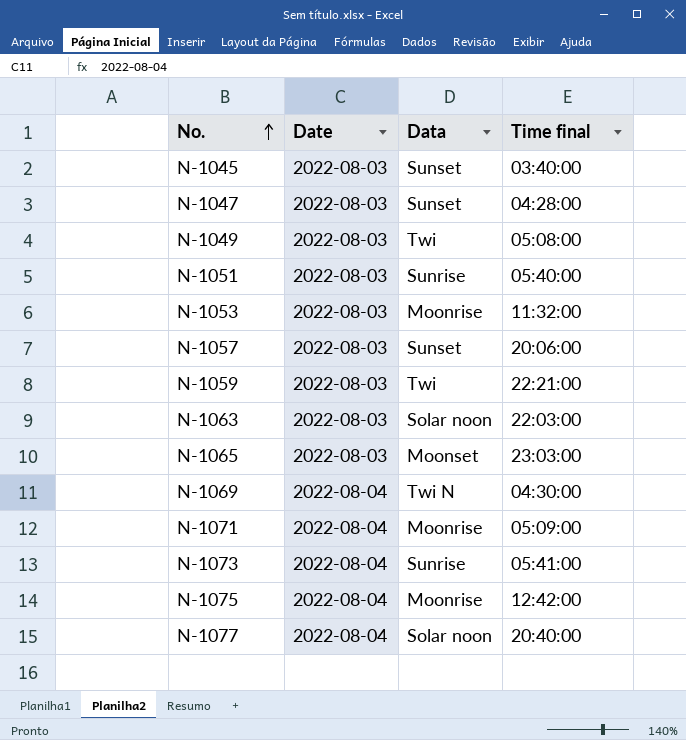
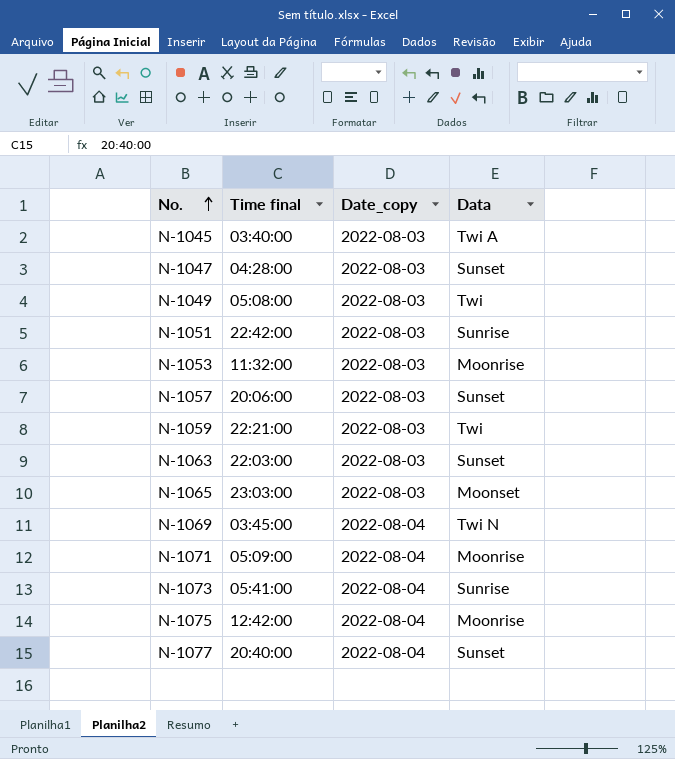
column Time final | position: 4 -> 2
column name: Date -> Date_copy
N-1045 | Data: Sunset -> Twi A
N-1051 | Time final: 05:40:00 -> 22:42:00
N-1063 | Data: Solar noon -> Sunset
N-1069 | Time final: 04:30:00 -> 03:45:00
N-1077 | Data: Solar noon -> Sunset

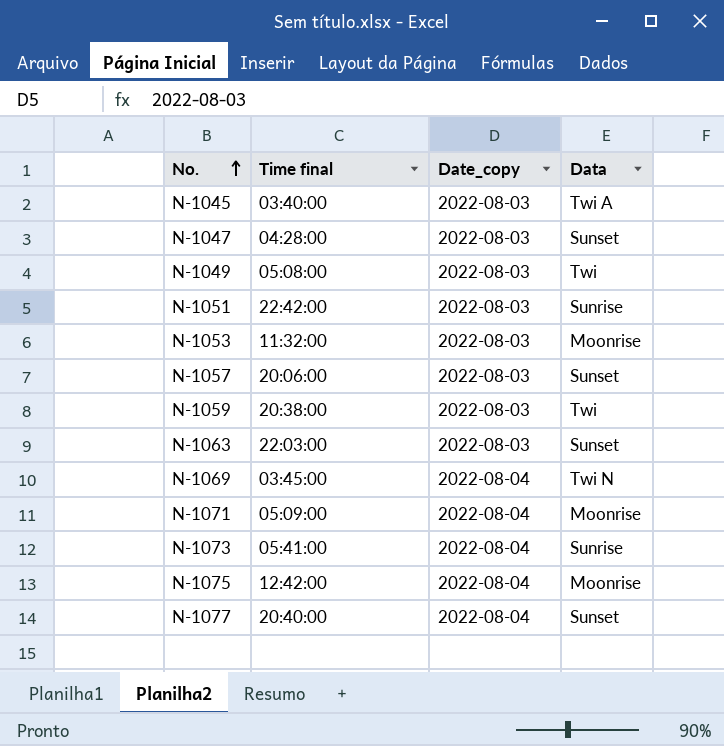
row N-1065: 23:03:00 | 2022-08-03 | Moonset -> none
N-1059 | Time final: 22:21:00 -> 20:38:00

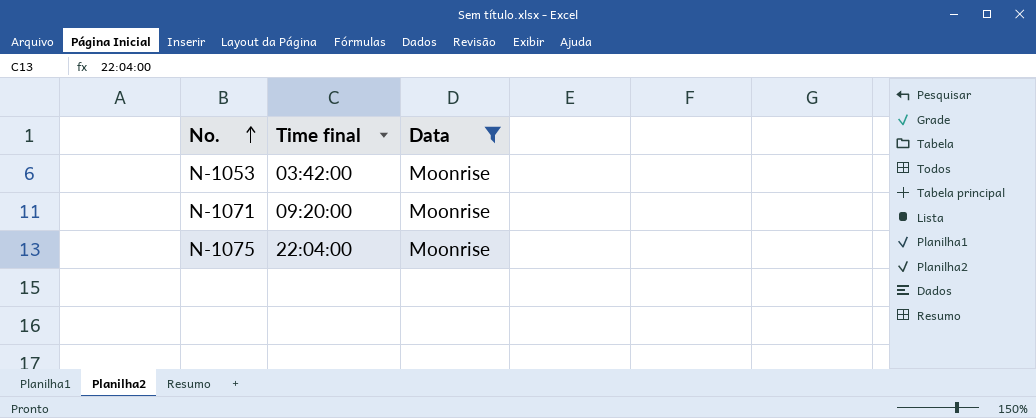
filter: none -> Data = Moonrise
column Date_copy | position: 3 -> none
N-1053 | Time final: 11:32:00 -> 03:42:00
N-1071 | Time final: 05:09:00 -> 09:20:00
N-1075 | Time final: 12:42:00 -> 22:04:00

